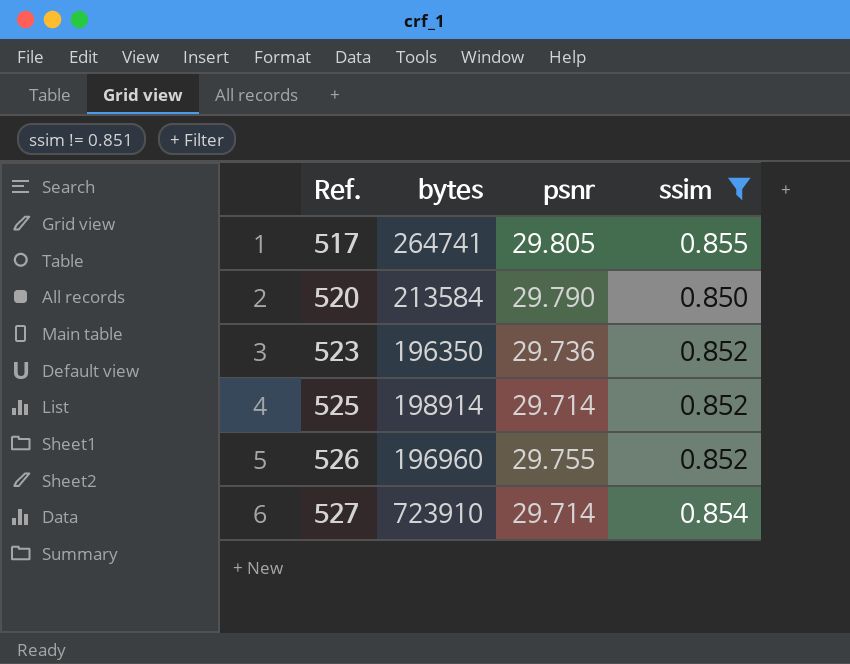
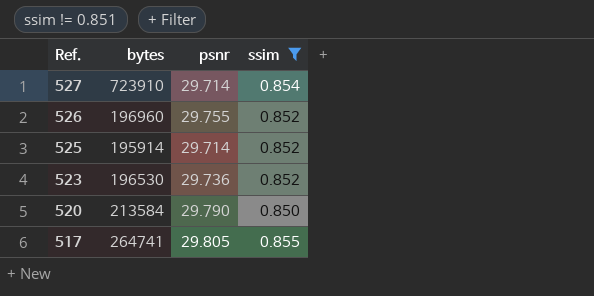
row order: Ref. ascending -> Ref. descending
525 | bytes: 198914 -> 195914
523 | bytes: 196350 -> 196530

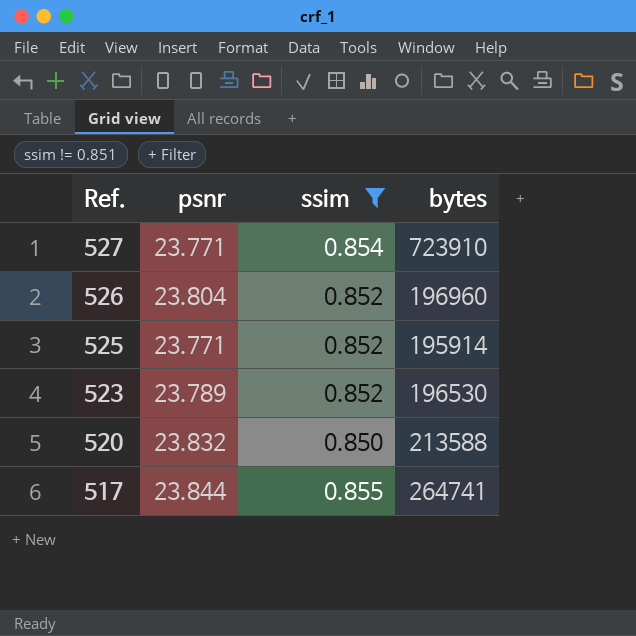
column bytes | position: 2 -> 4
527 | psnr: 29.714 -> 23.771
526 | psnr: 29.755 -> 23.804
525 | psnr: 29.714 -> 23.771
523 | psnr: 29.736 -> 23.789
520 | psnr: 29.790 -> 23.832
520 | bytes: 213584 -> 213588
517 | psnr: 29.805 -> 23.844

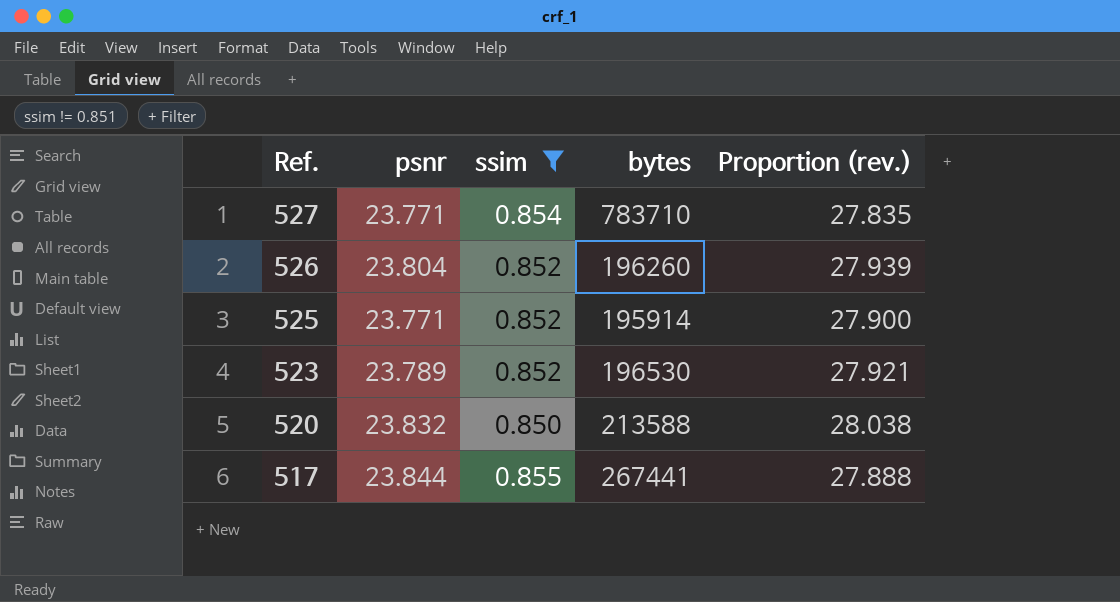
column Proportion (rev.) | formula: none -> [psnr] / [ssim]
527 | bytes: 723910 -> 783710
526 | bytes: 196960 -> 196260
517 | bytes: 264741 -> 267441

